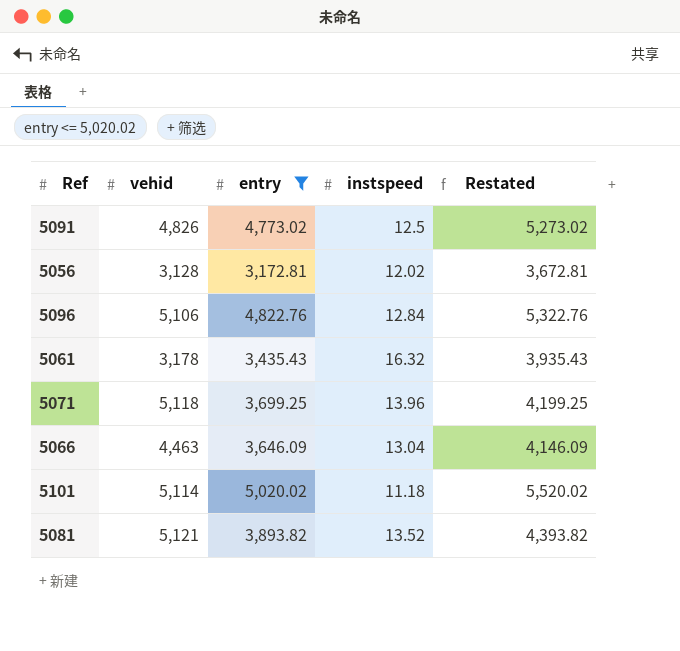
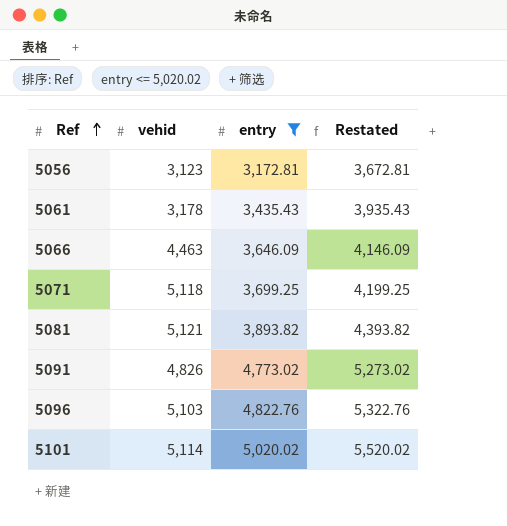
row order: none -> Ref ascending
column instspeed | position: 4 -> none
5056 | vehid: 3,128 -> 3,123
5096 | vehid: 5,106 -> 5,103

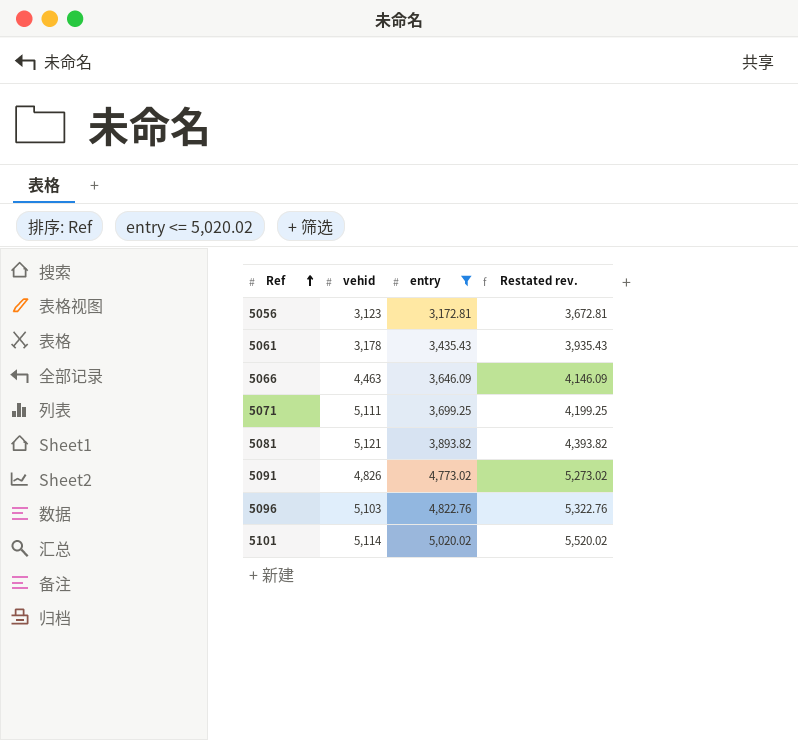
column name: Restated -> Restated rev.
5071 | vehid: 5,118 -> 5,111

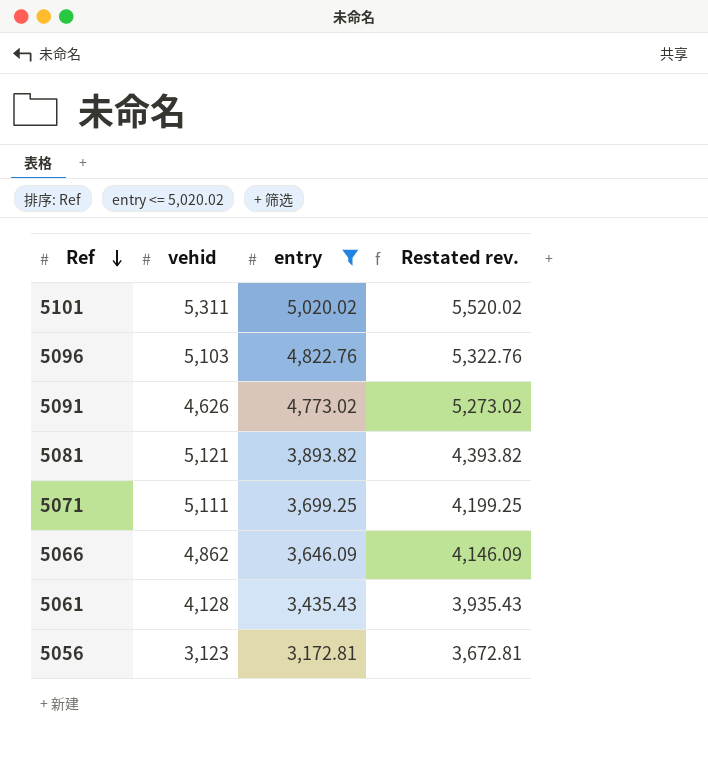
row order: Ref ascending -> Ref descending
5101 | vehid: 5,114 -> 5,311
5091 | vehid: 4,826 -> 4,626
5066 | vehid: 4,463 -> 4,862
5061 | vehid: 3,178 -> 4,128

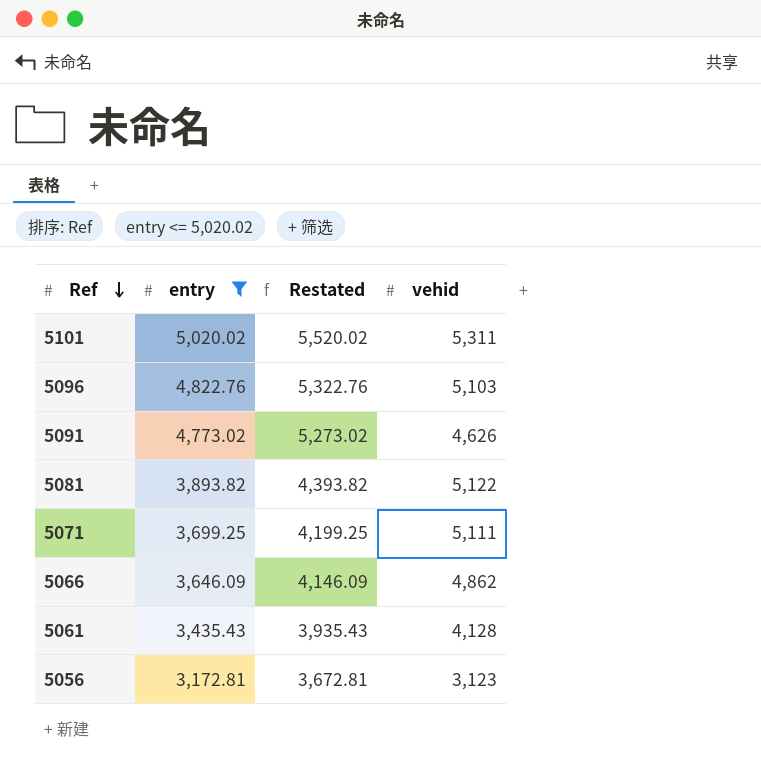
column name: Restated rev. -> Restated
column vehid | position: 2 -> 4
5081 | vehid: 5,121 -> 5,122

